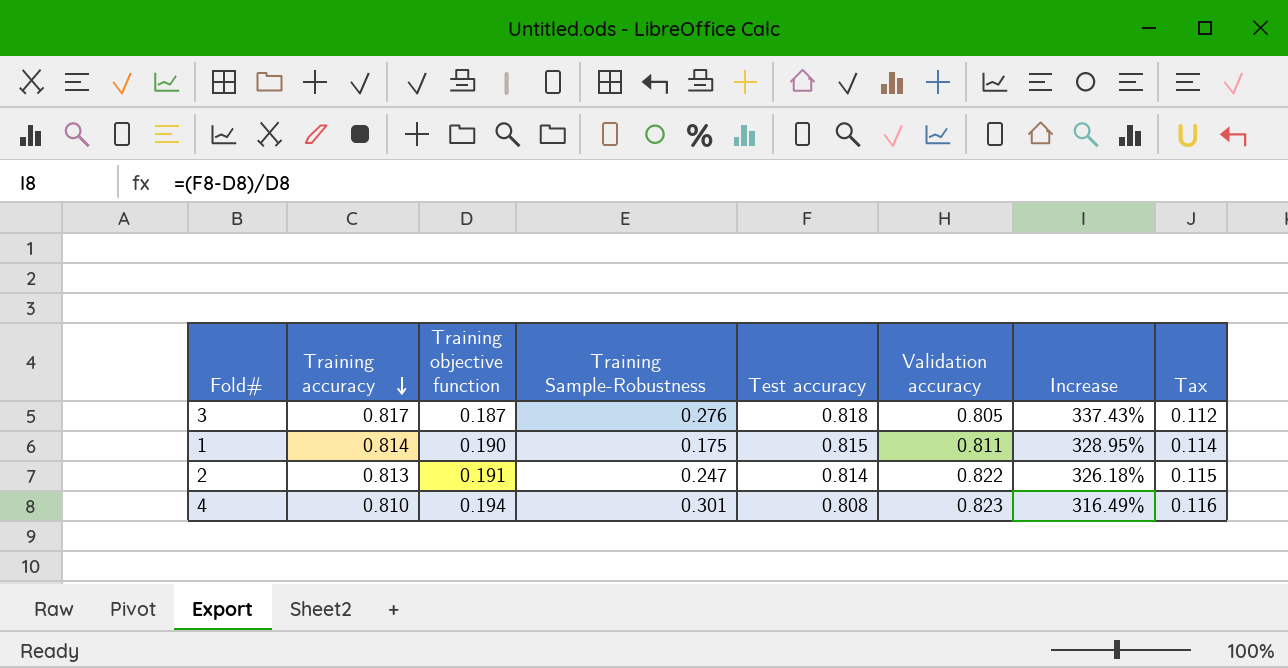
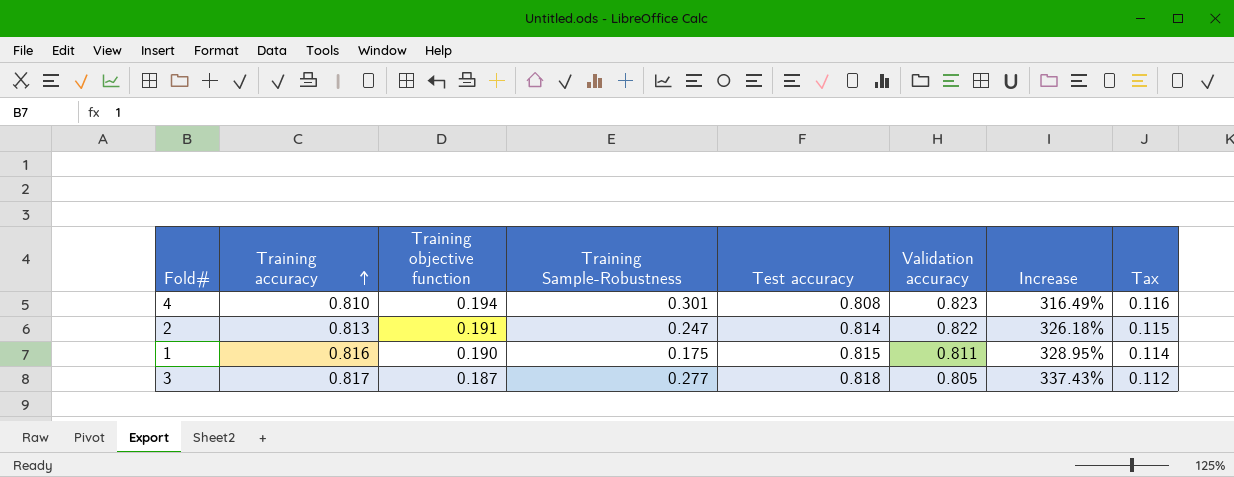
row order: Training accuracy descending -> Training accuracy ascending
1 | Training accuracy: 0.814 -> 0.816
3 | Training Sample-Robustness: 0.276 -> 0.277

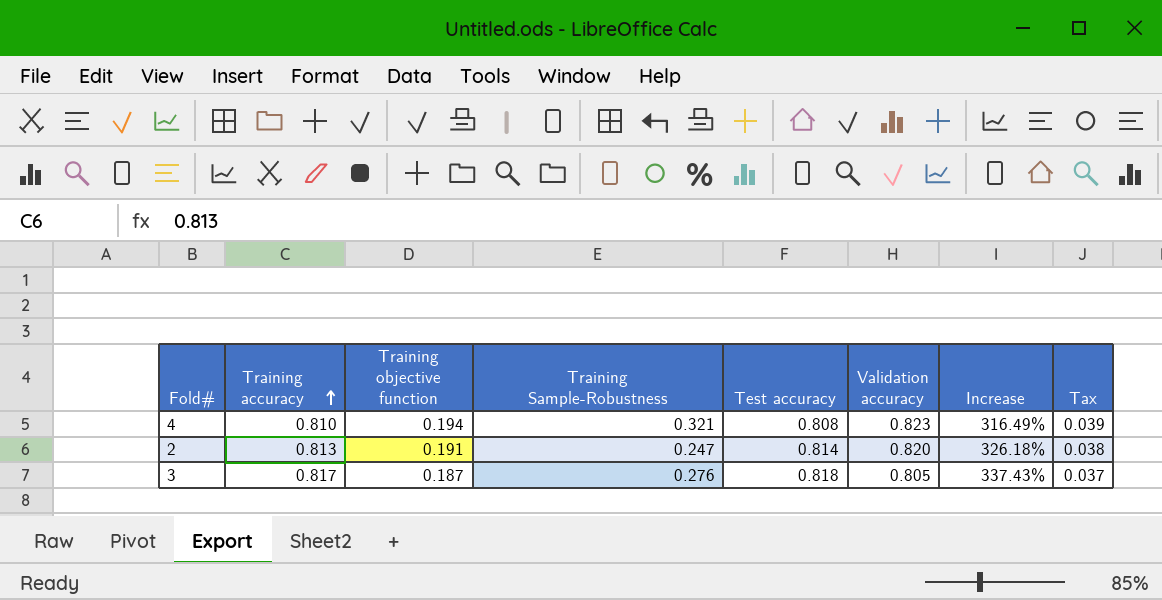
column Tax | formula: [Training objective function] * 0.6 -> [Training objective function] * 0.2
row 1: 0.816 | 0.190 | 0.175 | 0.815 | 0.811 | 328.95% | 0.114 -> none
4 | Training Sample-Robustness: 0.301 -> 0.321
2 | Validation accuracy: 0.822 -> 0.820
3 | Training Sample-Robustness: 0.277 -> 0.276

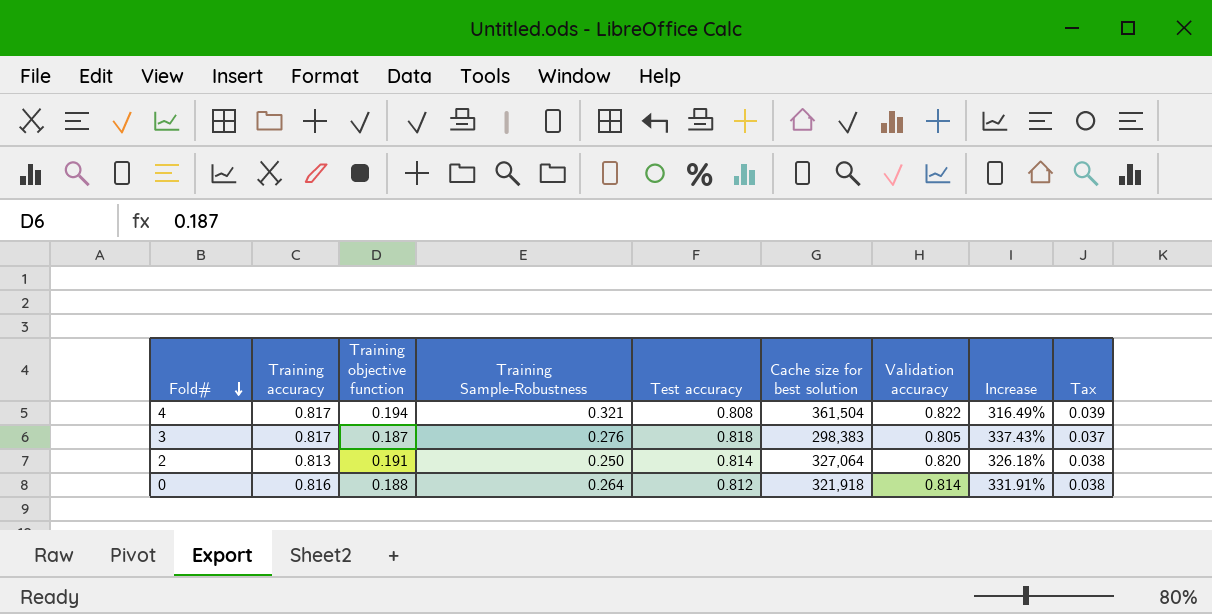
row order: Training accuracy ascending -> Fold# descending
column Cache size for best solution | position: none -> 6
4 | Training accuracy: 0.810 -> 0.817
4 | Validation accuracy: 0.823 -> 0.822
2 | Training Sample-Robustness: 0.247 -> 0.250
row 0: none -> 0.816 | 0.188 | 0.264 | 0.812 | 321,918 | 0.814 | 331.91% | 0.038

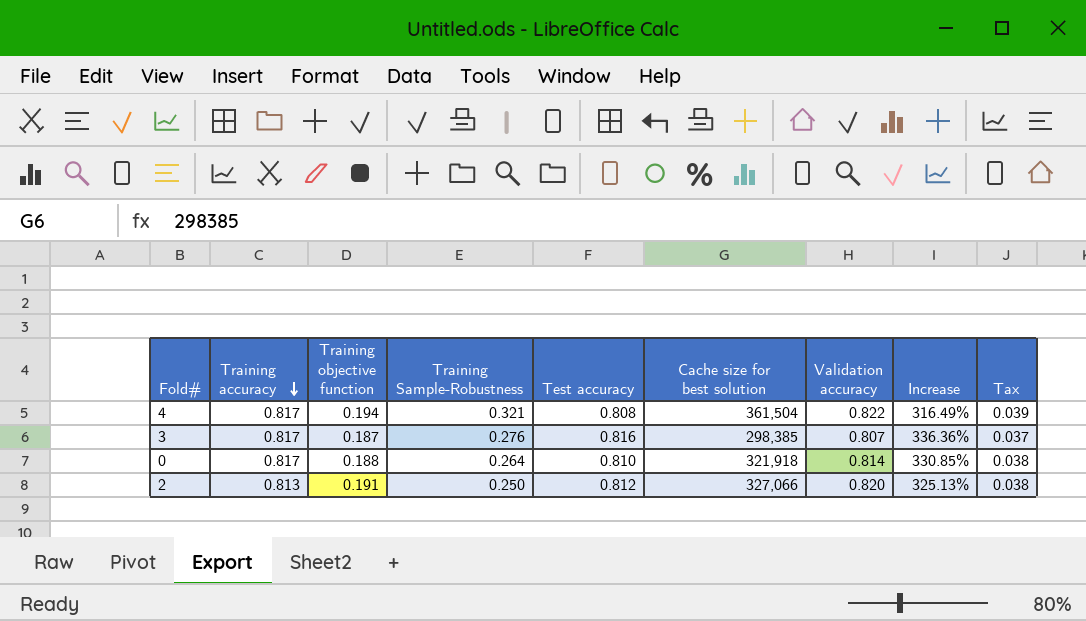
row order: Fold# descending -> Training accuracy descending
3 | Test accuracy: 0.818 -> 0.816
3 | Cache size for best solution: 298,383 -> 298,385
3 | Validation accuracy: 0.805 -> 0.807
3 | Increase: 337.43% -> 336.36%
0 | Training accuracy: 0.816 -> 0.817
0 | Test accuracy: 0.812 -> 0.810
0 | Increase: 331.91% -> 330.85%
2 | Test accuracy: 0.814 -> 0.812
2 | Cache size for best solution: 327,064 -> 327,066
2 | Increase: 326.18% -> 325.13%

